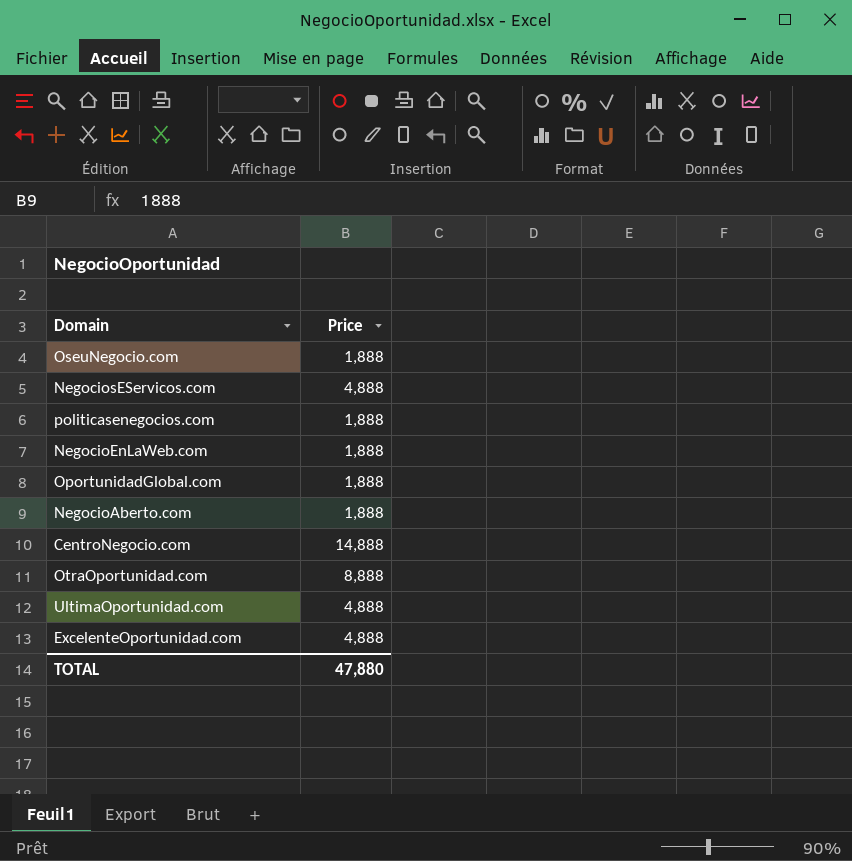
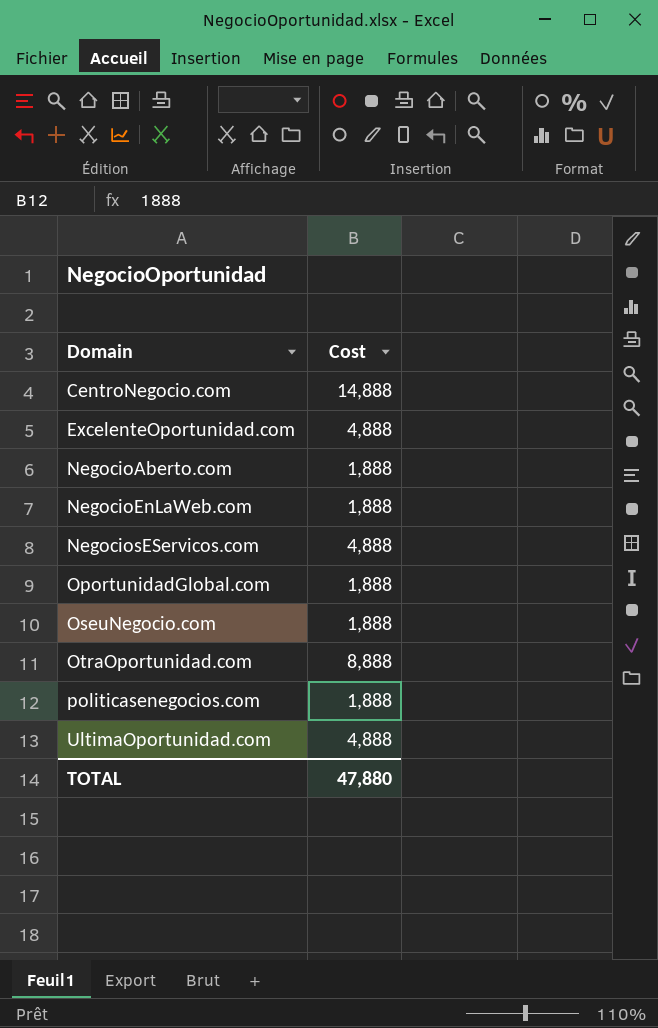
row order: none -> Domain ascending
column name: Price -> Cost

